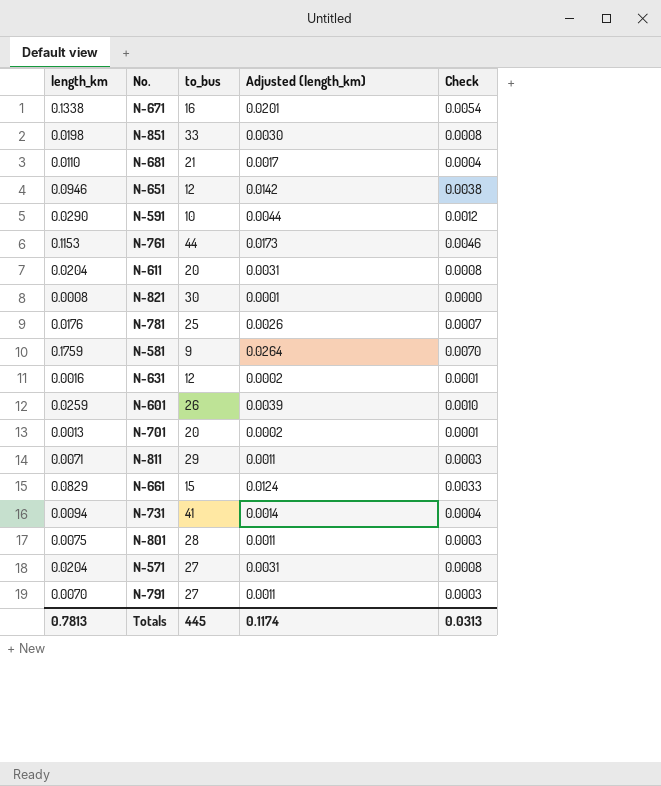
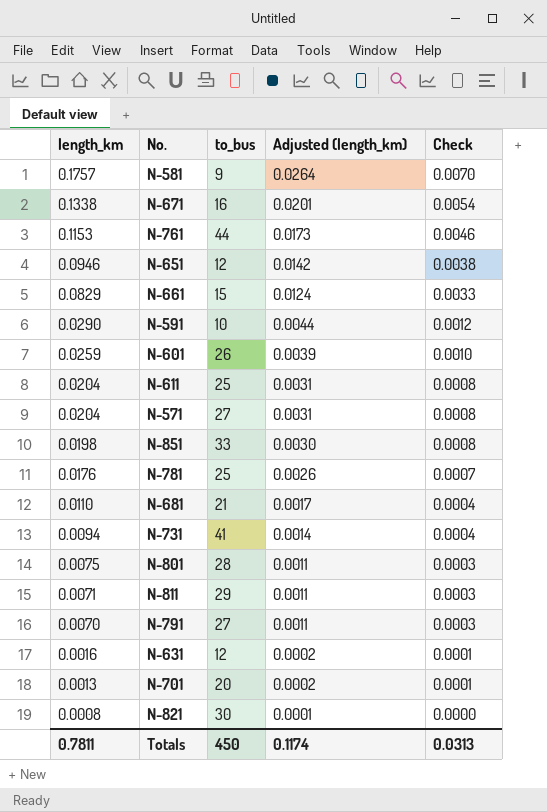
row order: none -> length_km descending
N-581 | length_km: 0.1759 -> 0.1757
N-611 | to_bus: 20 -> 25
Totals | length_km: 0.7813 -> 0.7811
Totals | to_bus: 445 -> 450

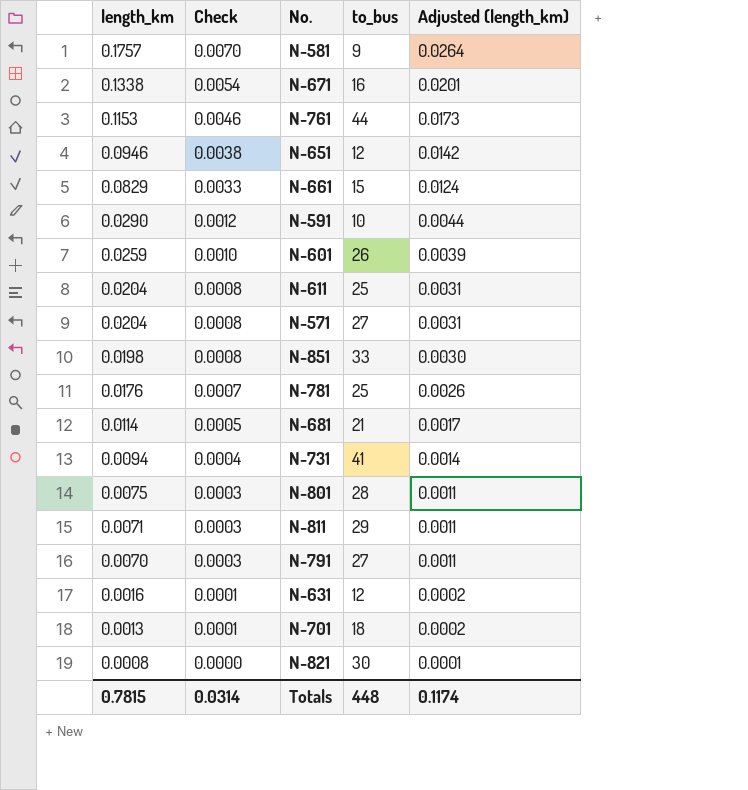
column Check | position: 5 -> 2
N-681 | length_km: 0.0110 -> 0.0114
N-681 | Check: 0.0004 -> 0.0005
N-701 | to_bus: 20 -> 18
Totals | length_km: 0.7811 -> 0.7815
Totals | Check: 0.0313 -> 0.0314
Totals | to_bus: 450 -> 448

